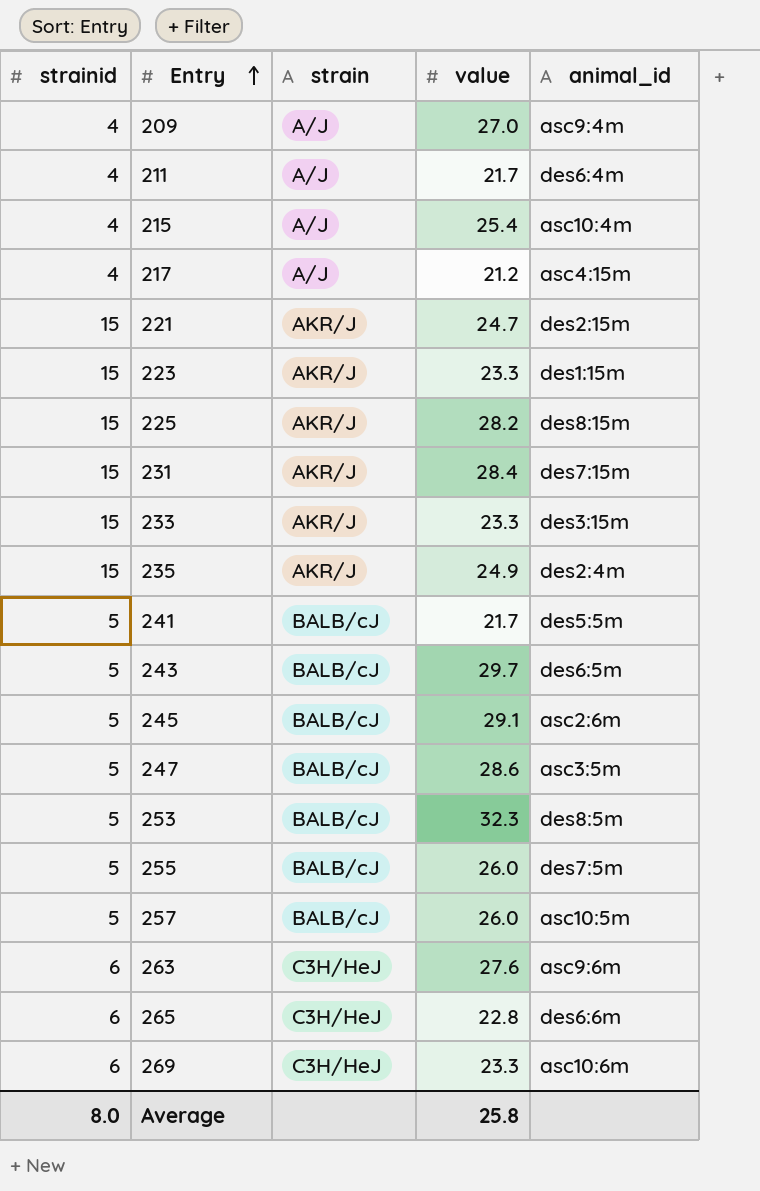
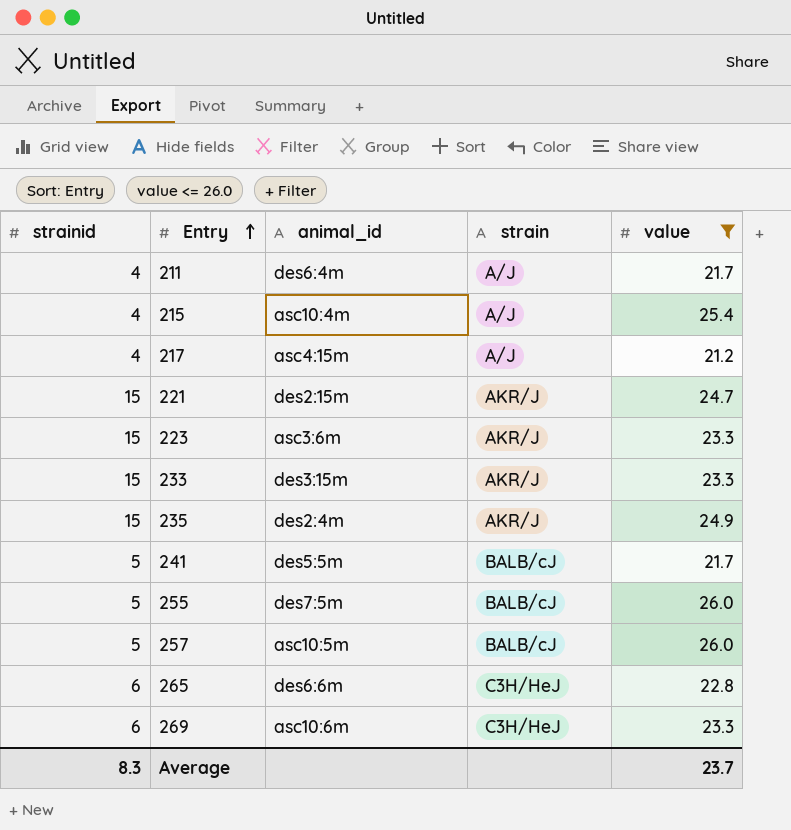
filter: none -> value <= 26.0
column animal_id | position: 5 -> 3
223 | animal_id: des1:15m -> asc3:6m
Average | strainid: 8.0 -> 8.3
Average | value: 25.8 -> 23.7

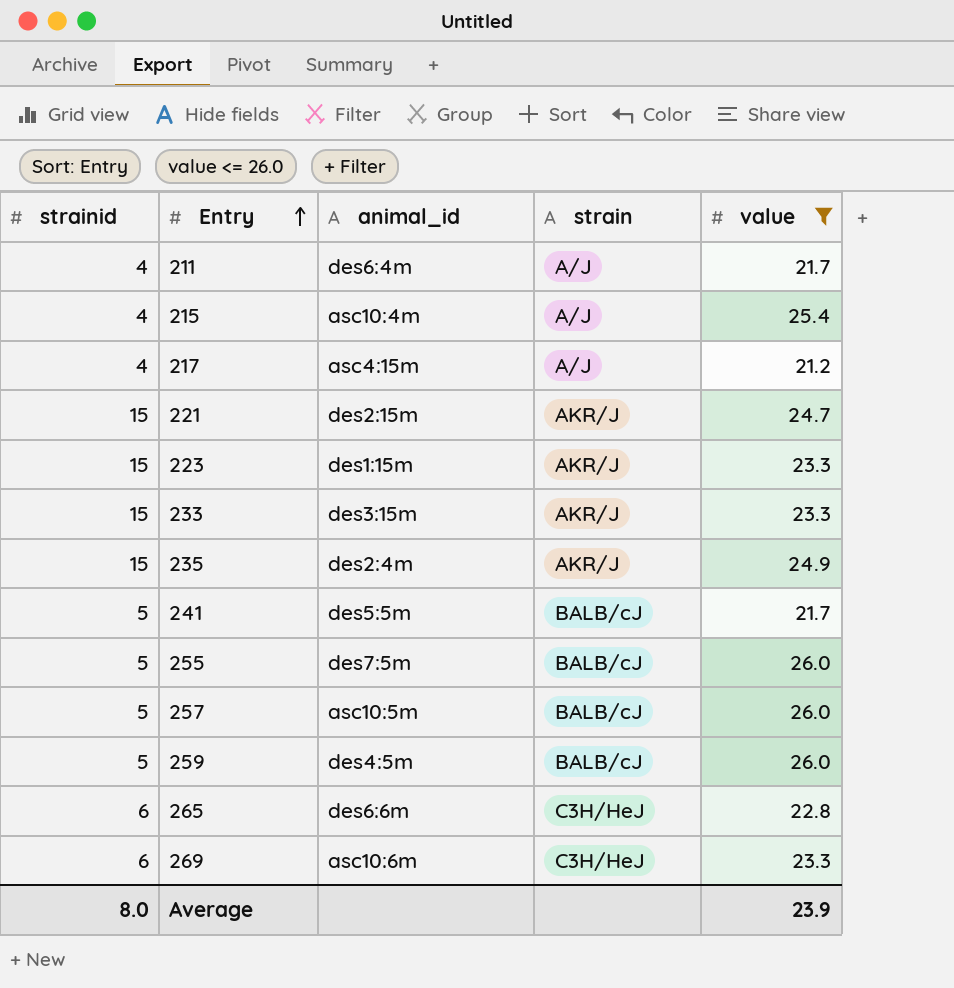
223 | animal_id: asc3:6m -> des1:15m
row 259: none -> 5 | des4:5m | BALB/cJ | 26.0
Average | strainid: 8.3 -> 8.0
Average | value: 23.7 -> 23.9

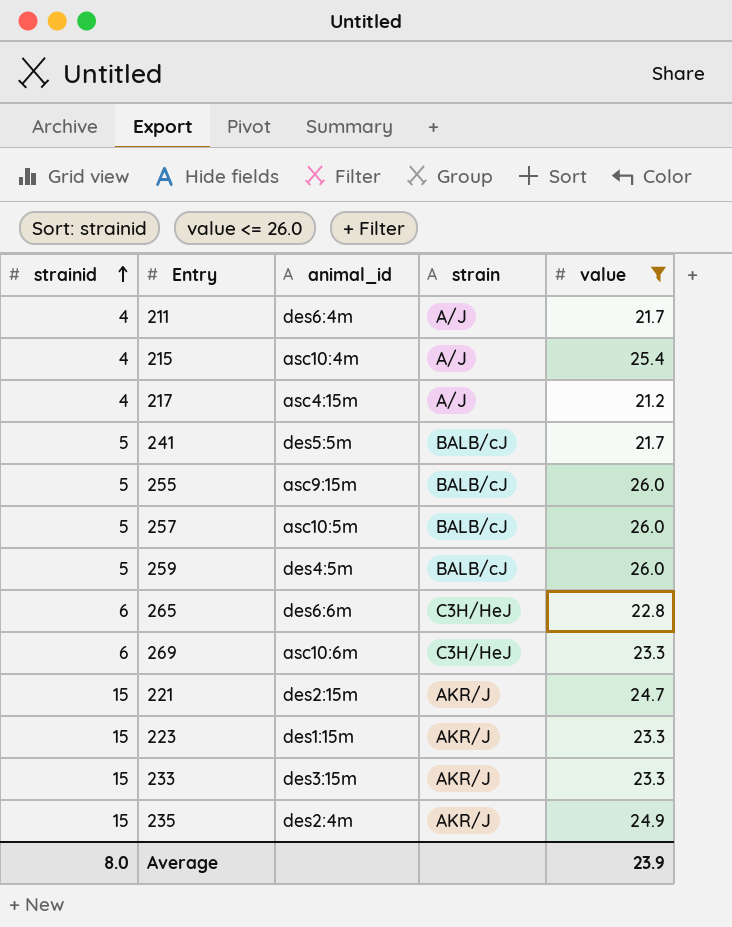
row order: Entry ascending -> strainid ascending
255 | animal_id: des7:5m -> asc9:15m

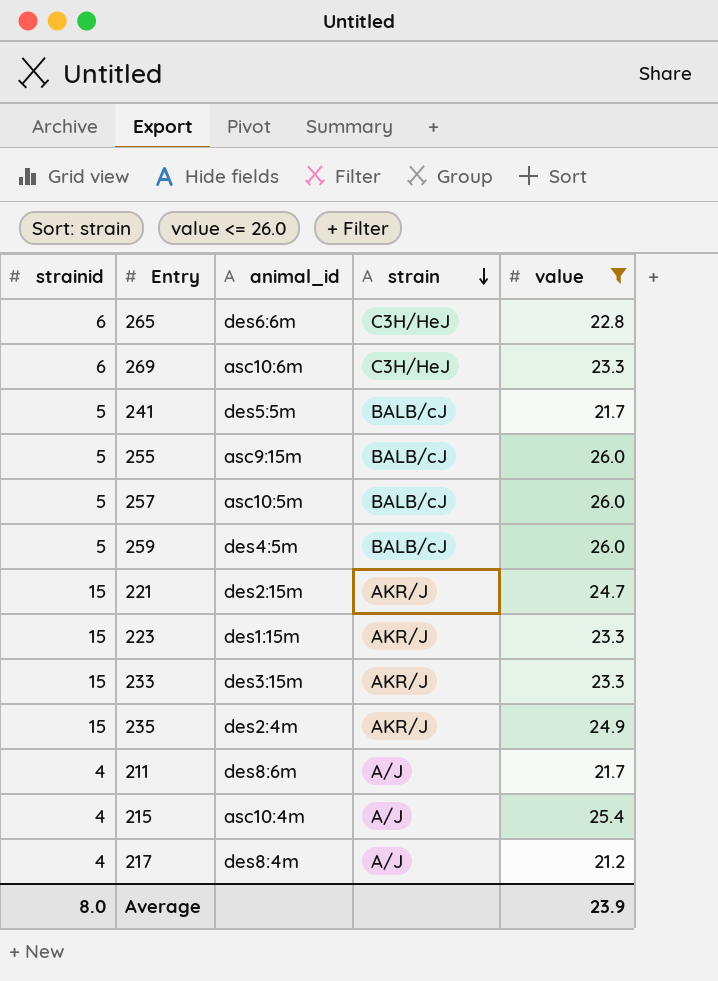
row order: strainid ascending -> strain descending
211 | animal_id: des6:4m -> des8:6m
217 | animal_id: asc4:15m -> des8:4m

